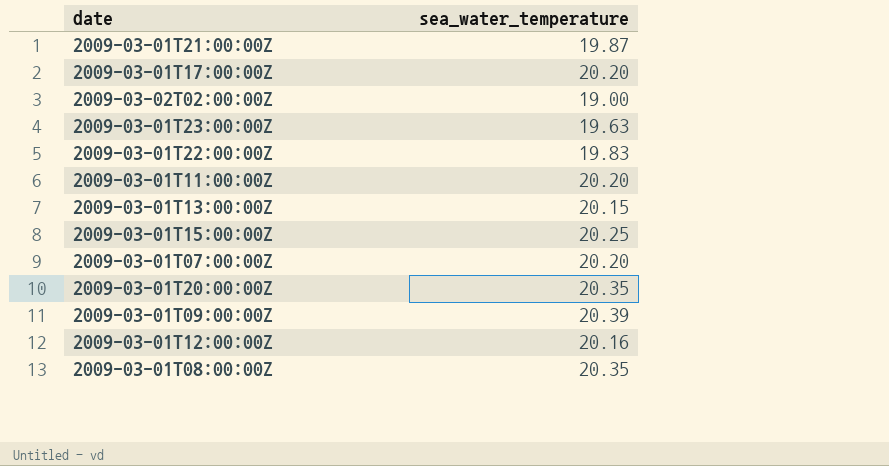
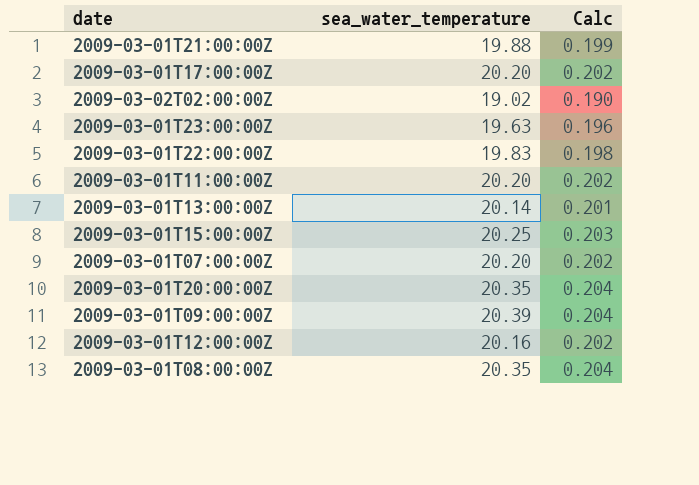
column Calc | formula: none -> [sea_water_temperature] * 0.01
2009-03-01T21:00:00Z | sea_water_temperature: 19.87 -> 19.88
2009-03-02T02:00:00Z | sea_water_temperature: 19.00 -> 19.02
2009-03-01T13:00:00Z | sea_water_temperature: 20.15 -> 20.14

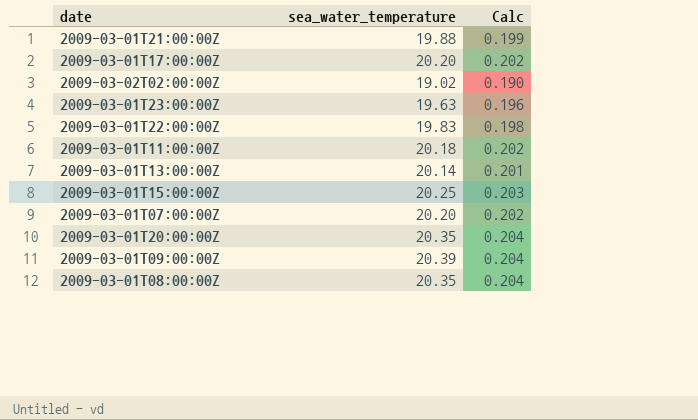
row 2009-03-01T12:00:00Z: 20.16 | 0.202 -> none
2009-03-01T11:00:00Z | sea_water_temperature: 20.20 -> 20.18

